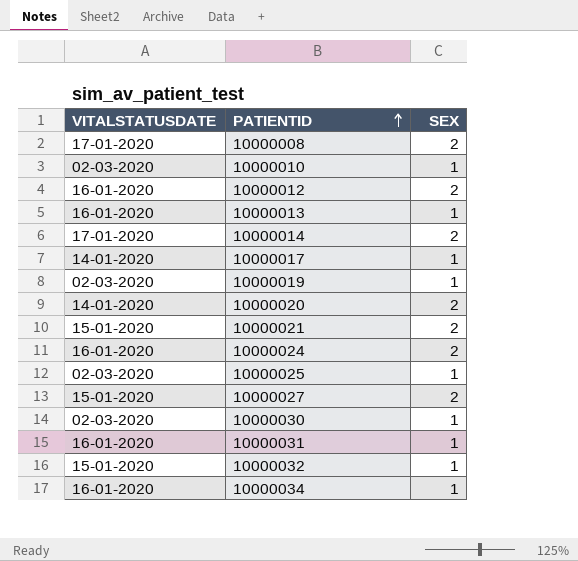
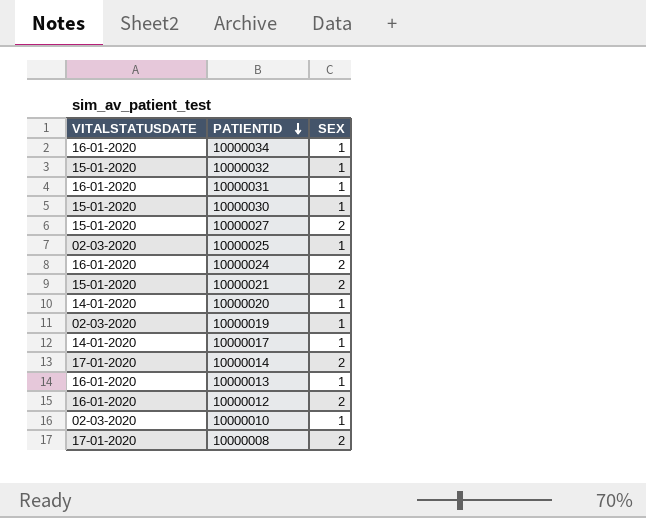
row order: PATIENTID ascending -> PATIENTID descending
10000030 | VITALSTATUSDATE: 02-03-2020 -> 15-01-2020
10000020 | SEX: 2 -> 1

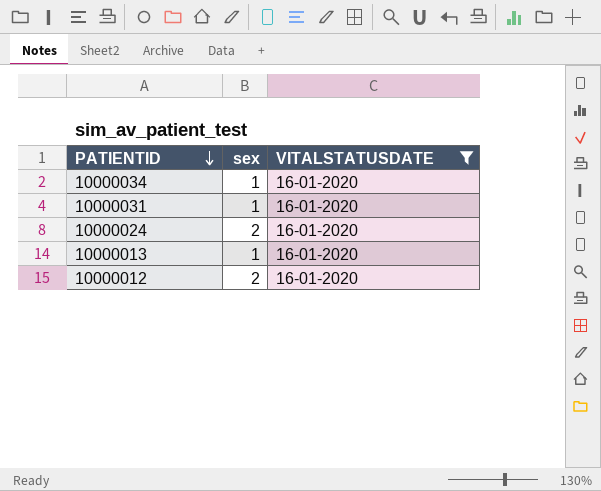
filter: none -> VITALSTATUSDATE = 16-01-2020
column name: SEX -> sex
column VITALSTATUSDATE | position: 1 -> 3

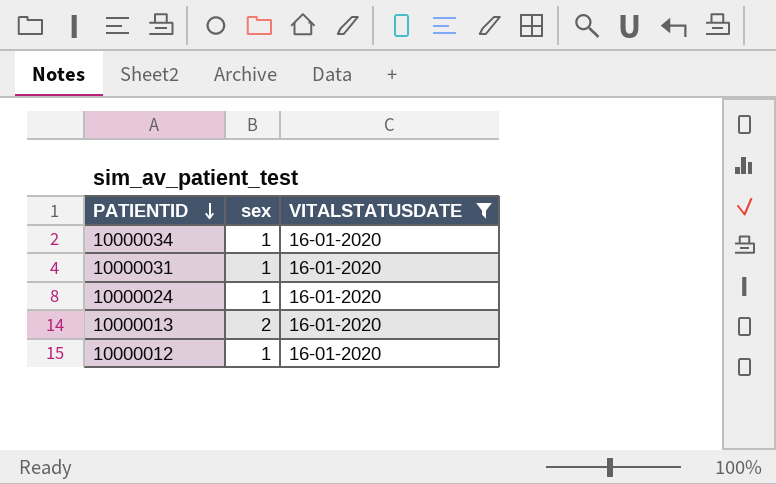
10000024 | sex: 2 -> 1
10000013 | sex: 1 -> 2
10000012 | sex: 2 -> 1

